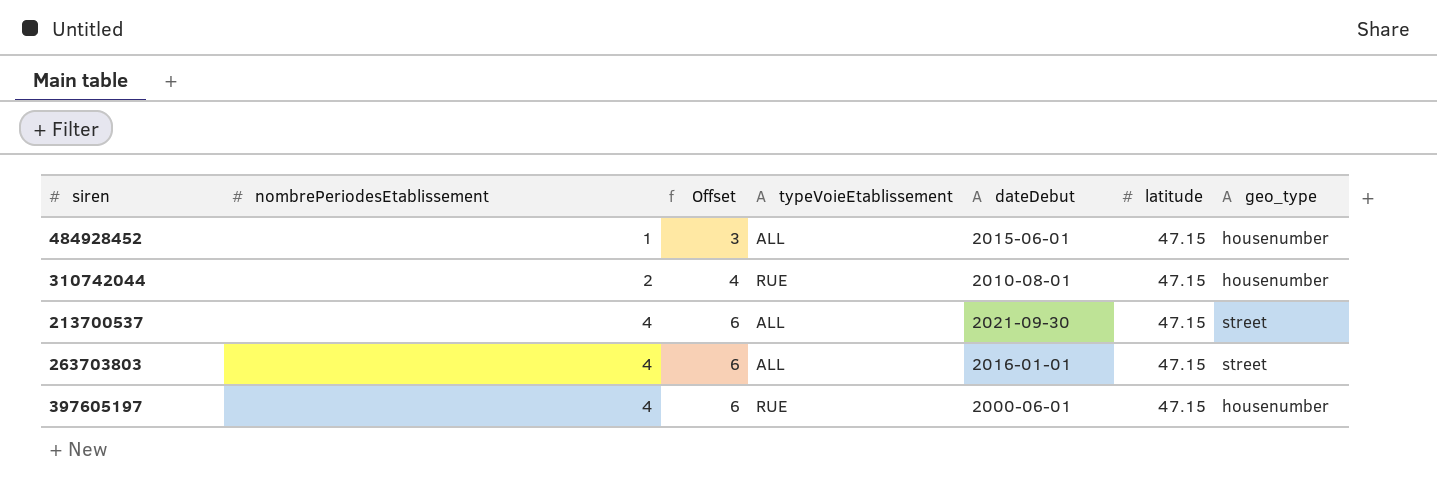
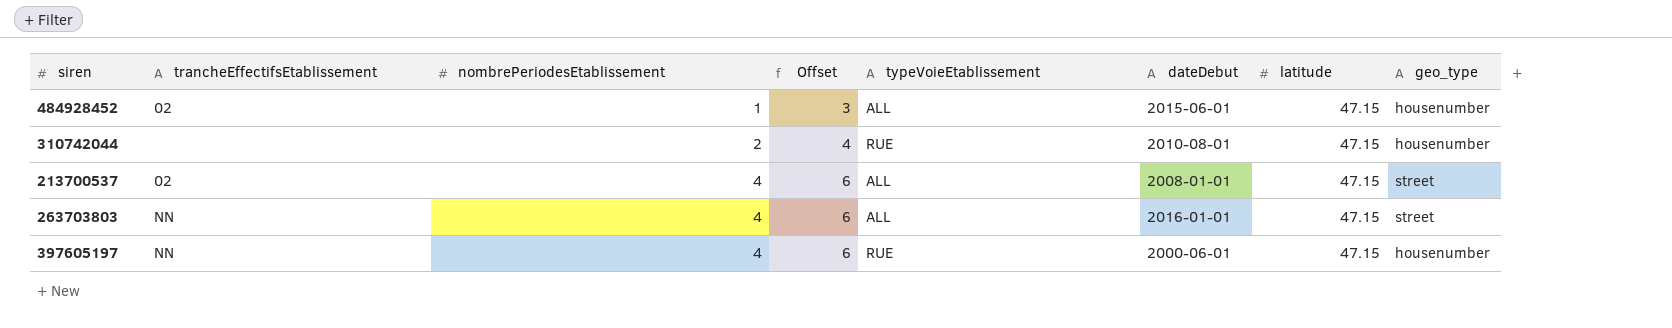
column trancheEffectifsEtablissement | position: none -> 2
213700537 | dateDebut: 2021-09-30 -> 2008-01-01

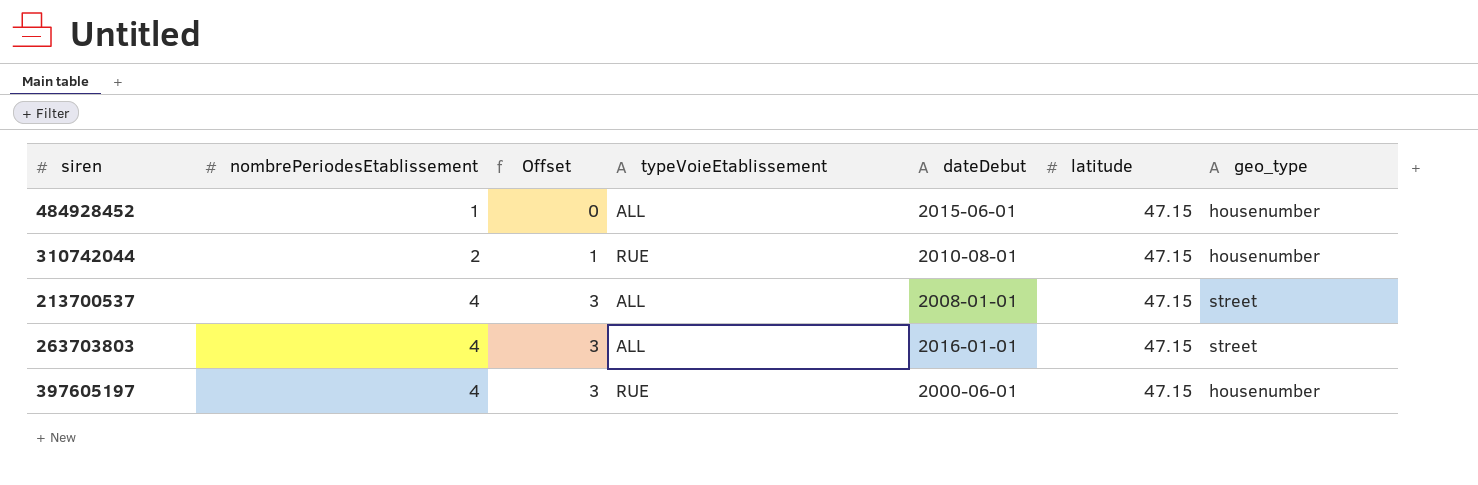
column trancheEffectifsEtablissement | position: 2 -> none
column Offset | formula: [nombrePeriodesEtablissement] + 2 -> [nombrePeriodesEtablissement] - 1

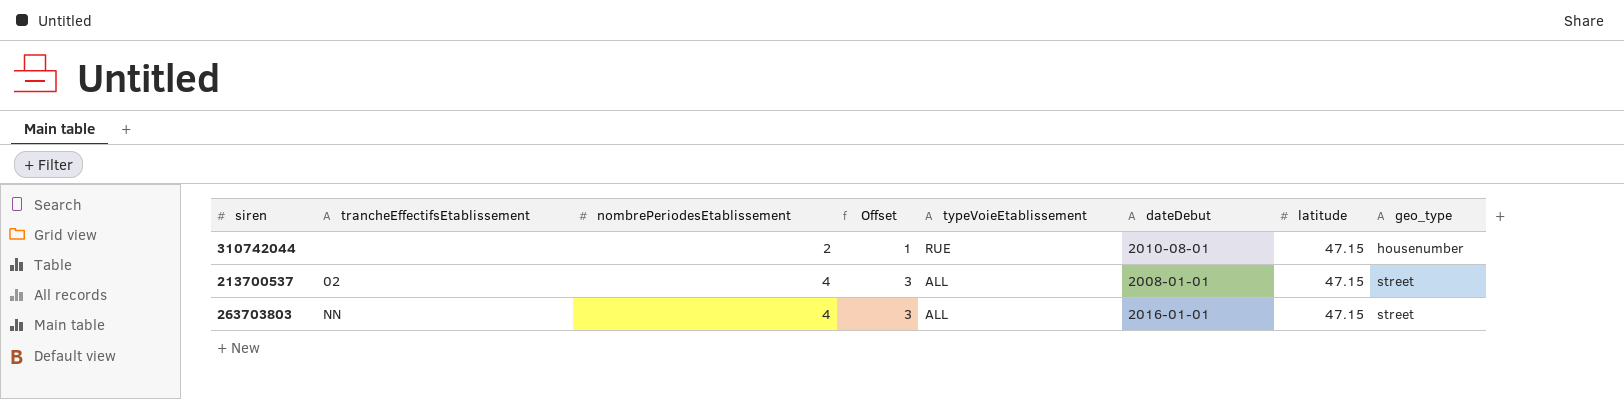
column trancheEffectifsEtablissement | position: none -> 2
row 484928452: 1 | 0 | ALL | 2015-06-01 | 47.15 | housenumber -> none
row 397605197: 4 | 3 | RUE | 2000-06-01 | 47.15 | housenumber -> none

